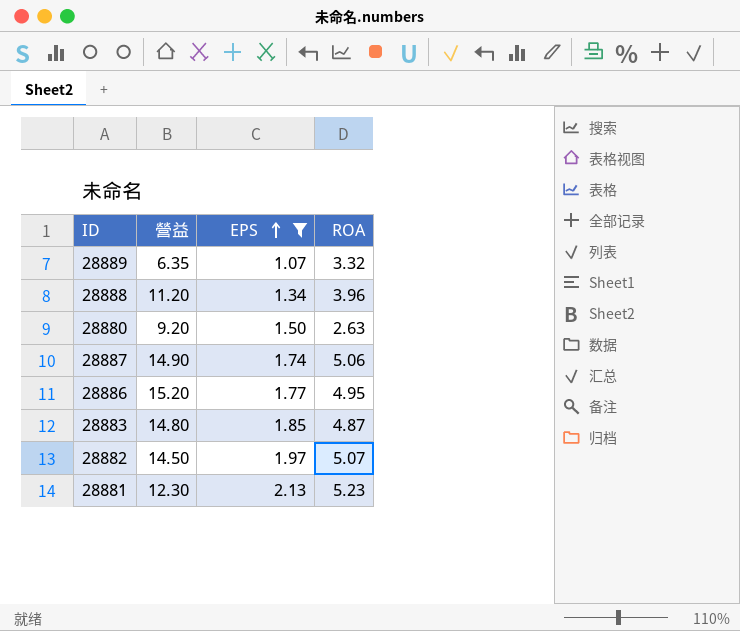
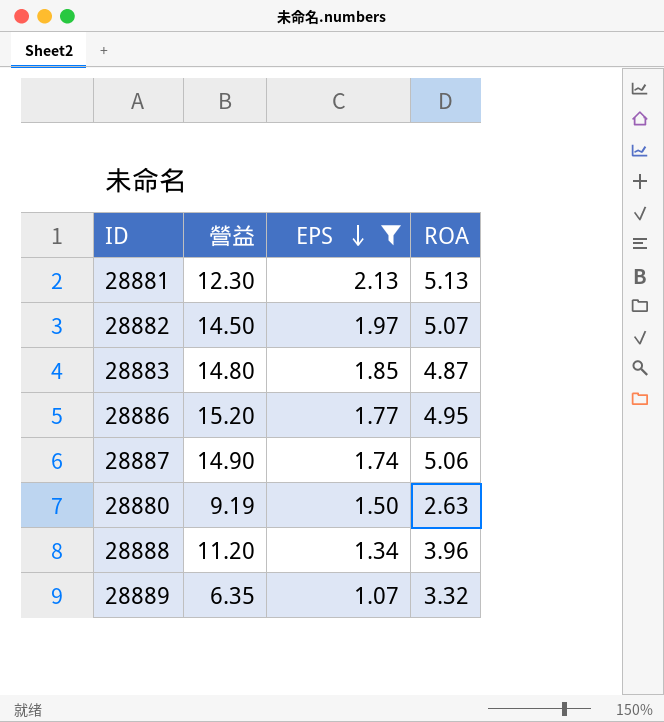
row order: EPS ascending -> EPS descending
28881 | ROA: 5.23 -> 5.13
28880 | 營益: 9.20 -> 9.19

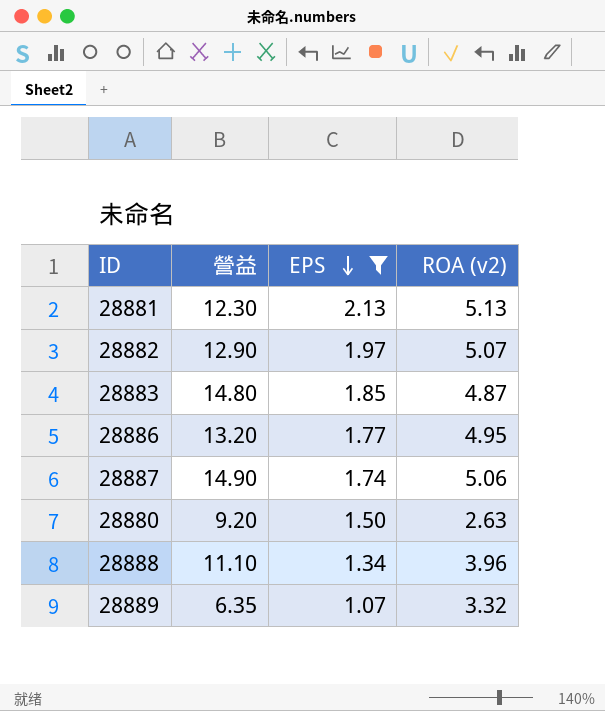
column name: ROA -> ROA (v2)
28882 | 營益: 14.50 -> 12.90
28886 | 營益: 15.20 -> 13.20
28880 | 營益: 9.19 -> 9.20
28888 | 營益: 11.20 -> 11.10

